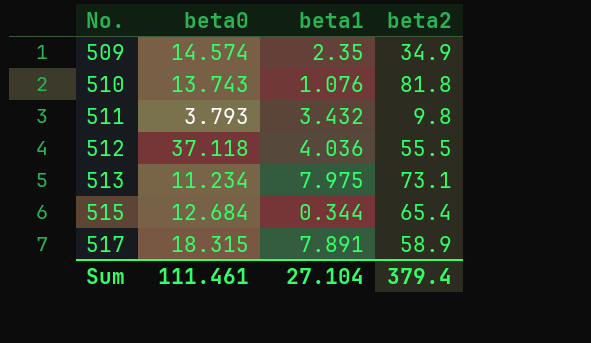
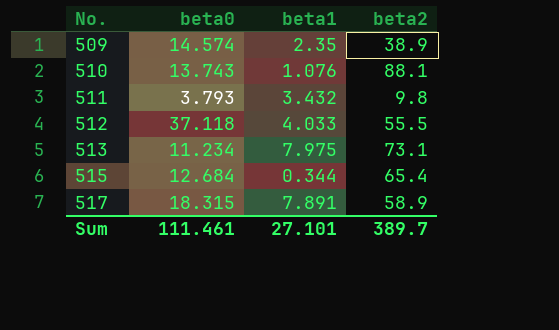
509 | beta2: 34.9 -> 38.9
510 | beta2: 81.8 -> 88.1
512 | beta1: 4.036 -> 4.033
Sum | beta1: 27.104 -> 27.101
Sum | beta2: 379.4 -> 389.7

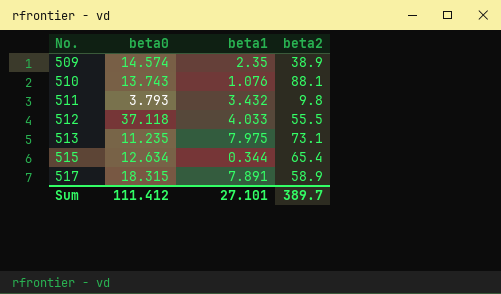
513 | beta0: 11.234 -> 11.235
515 | beta0: 12.684 -> 12.634
Sum | beta0: 111.461 -> 111.412

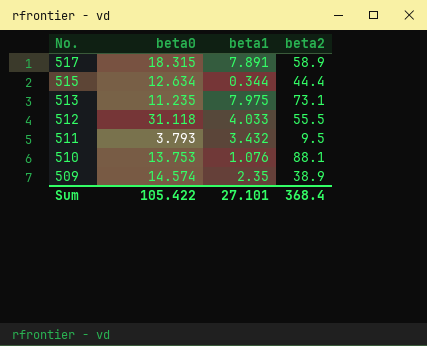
row order: No. ascending -> No. descending
515 | beta2: 65.4 -> 44.4
512 | beta0: 37.118 -> 31.118
511 | beta2: 9.8 -> 9.5
510 | beta0: 13.743 -> 13.753
Sum | beta0: 111.412 -> 105.422
Sum | beta2: 389.7 -> 368.4

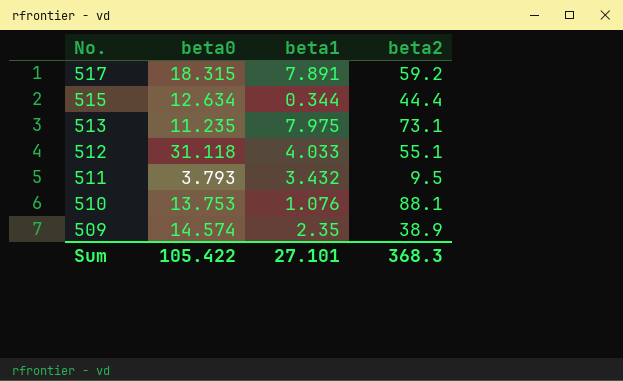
517 | beta2: 58.9 -> 59.2
512 | beta2: 55.5 -> 55.1
Sum | beta2: 368.4 -> 368.3

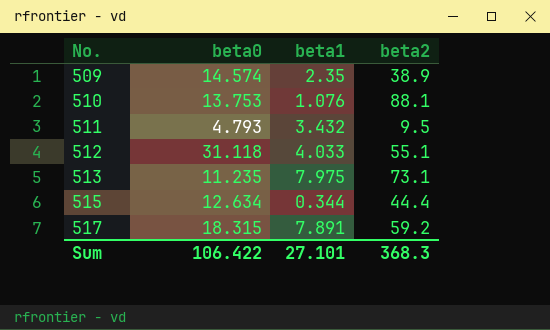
row order: No. descending -> No. ascending
511 | beta0: 3.793 -> 4.793
Sum | beta0: 105.422 -> 106.422

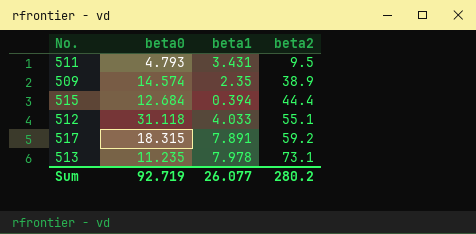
row order: No. ascending -> beta2 ascending
row 510: 13.753 | 1.076 | 88.1 -> none
511 | beta1: 3.432 -> 3.431
515 | beta0: 12.634 -> 12.684
515 | beta1: 0.344 -> 0.394
513 | beta1: 7.975 -> 7.978
Sum | beta0: 106.422 -> 92.719
Sum | beta1: 27.101 -> 26.077
Sum | beta2: 368.3 -> 280.2

